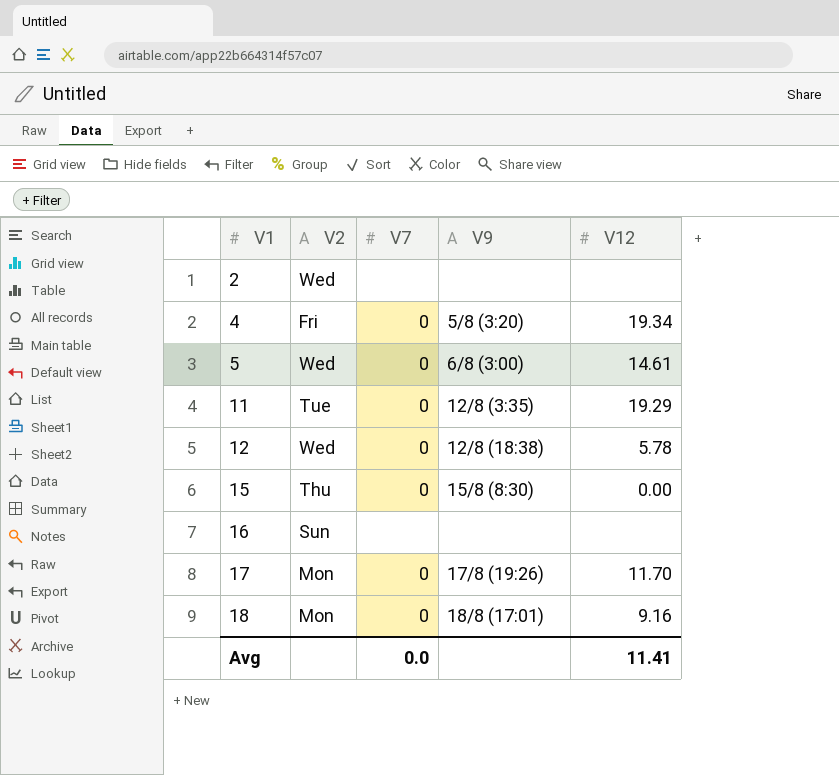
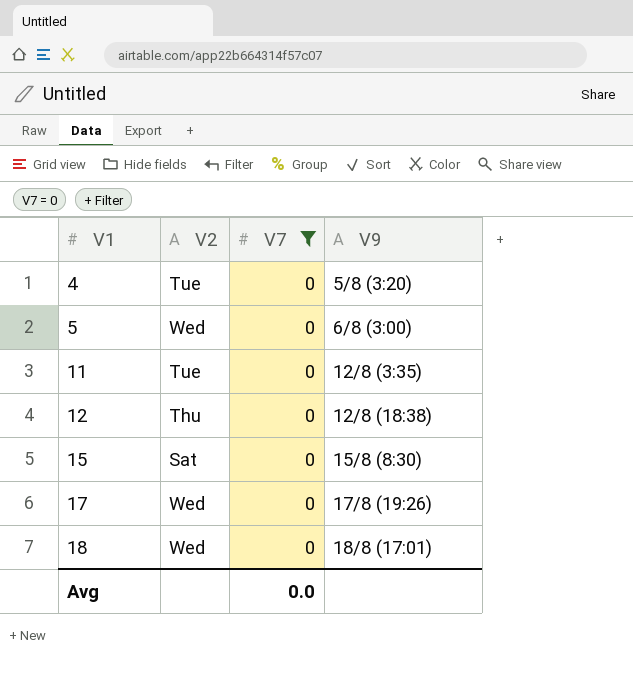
filter: none -> V7 = 0
column V12 | position: 5 -> none
4 | V2: Fri -> Tue
12 | V2: Wed -> Thu
15 | V2: Thu -> Sat
17 | V2: Mon -> Wed
18 | V2: Mon -> Wed

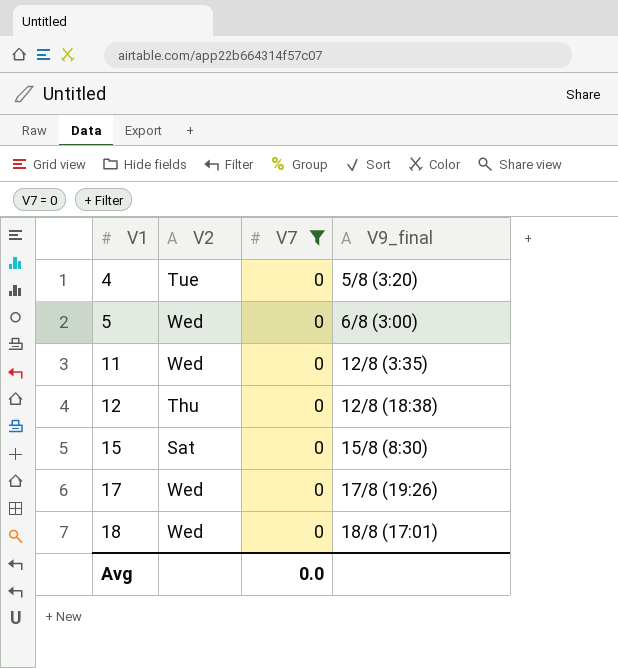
column name: V9 -> V9_final
11 | V2: Tue -> Wed

